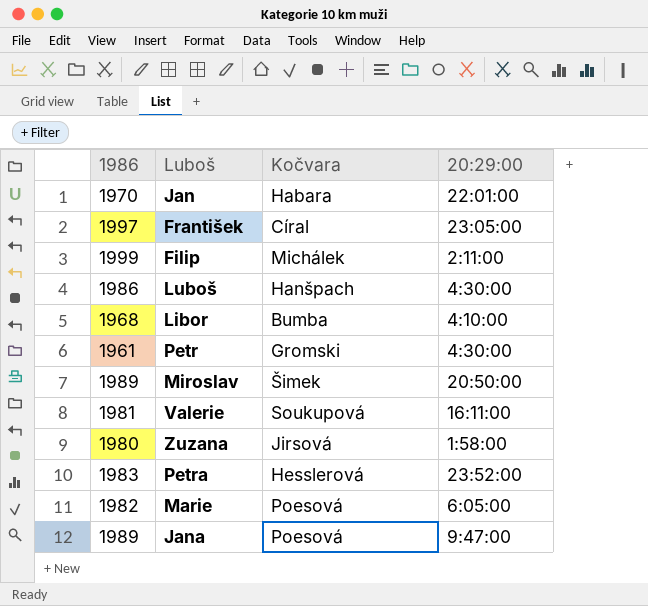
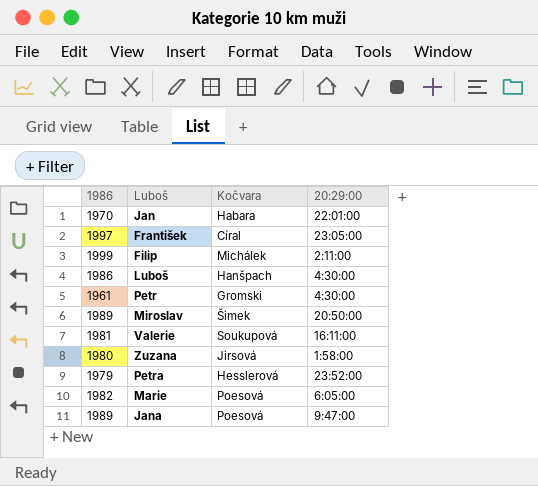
row Libor: 1968 | Bumba | 4:10:00 -> none
Petra | 1986: 1983 -> 1979

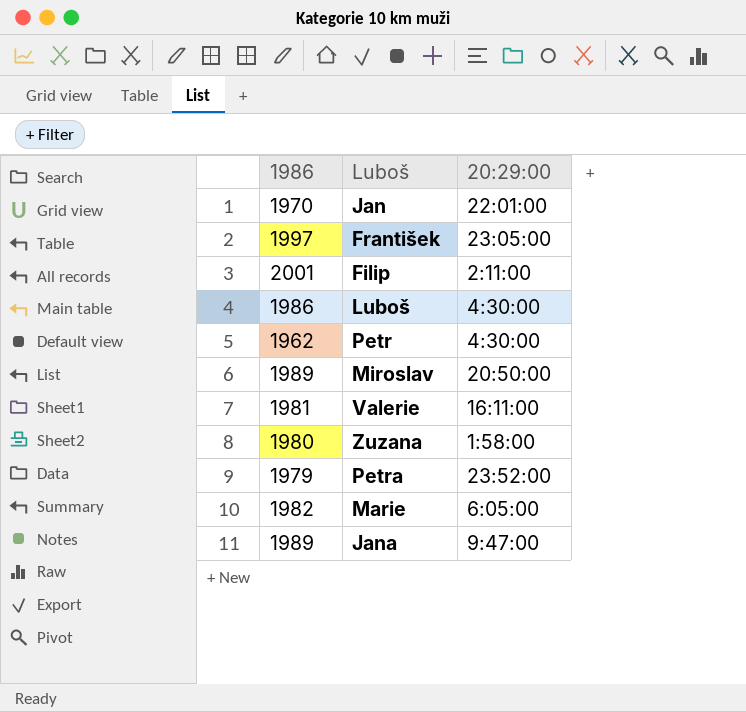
column Kočvara | position: 3 -> none
Filip | 1986: 1999 -> 2001
Petr | 1986: 1961 -> 1962

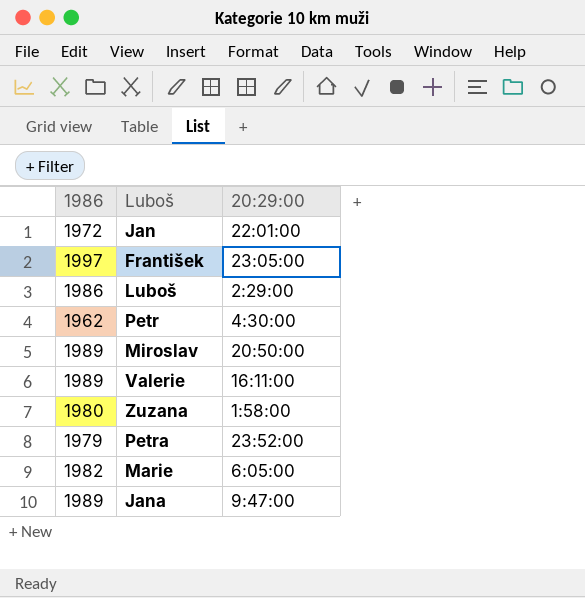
row Filip: 2001 | 2:11:00 -> none
Jan | 1986: 1970 -> 1972
Luboš | 20:29:00: 4:30:00 -> 2:29:00
Valerie | 1986: 1981 -> 1989

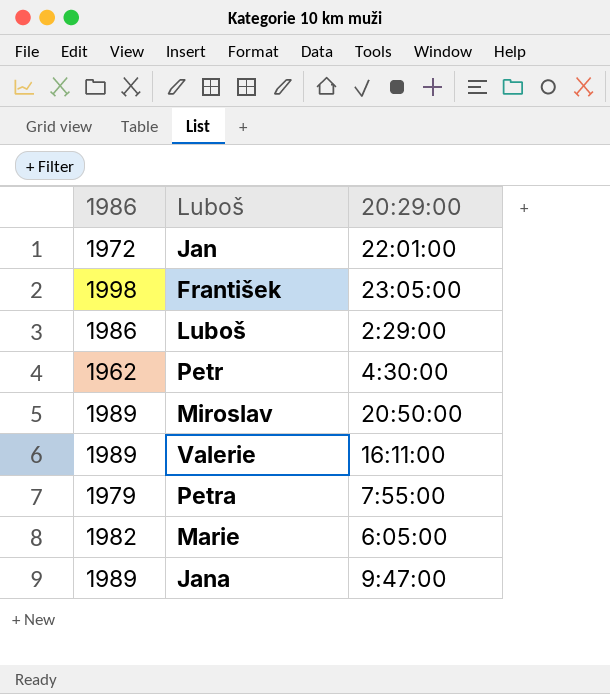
row Zuzana: 1980 | 1:58:00 -> none
František | 1986: 1997 -> 1998
Petra | 20:29:00: 23:52:00 -> 7:55:00

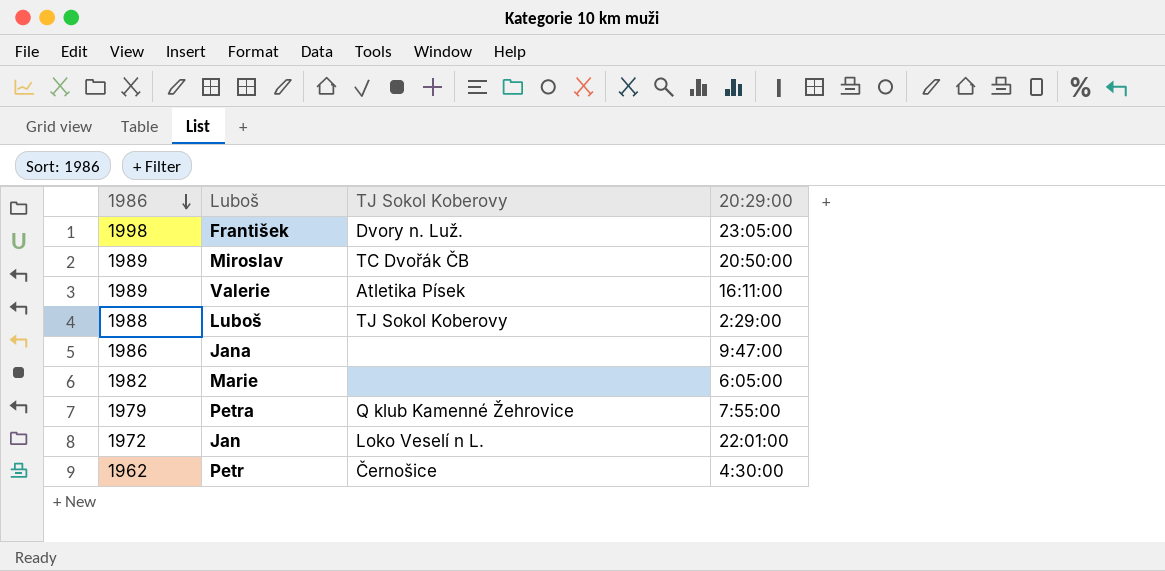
row order: none -> 1986 descending
column TJ Sokol Koberovy | position: none -> 3
Luboš | 1986: 1986 -> 1988
Jana | 1986: 1989 -> 1986

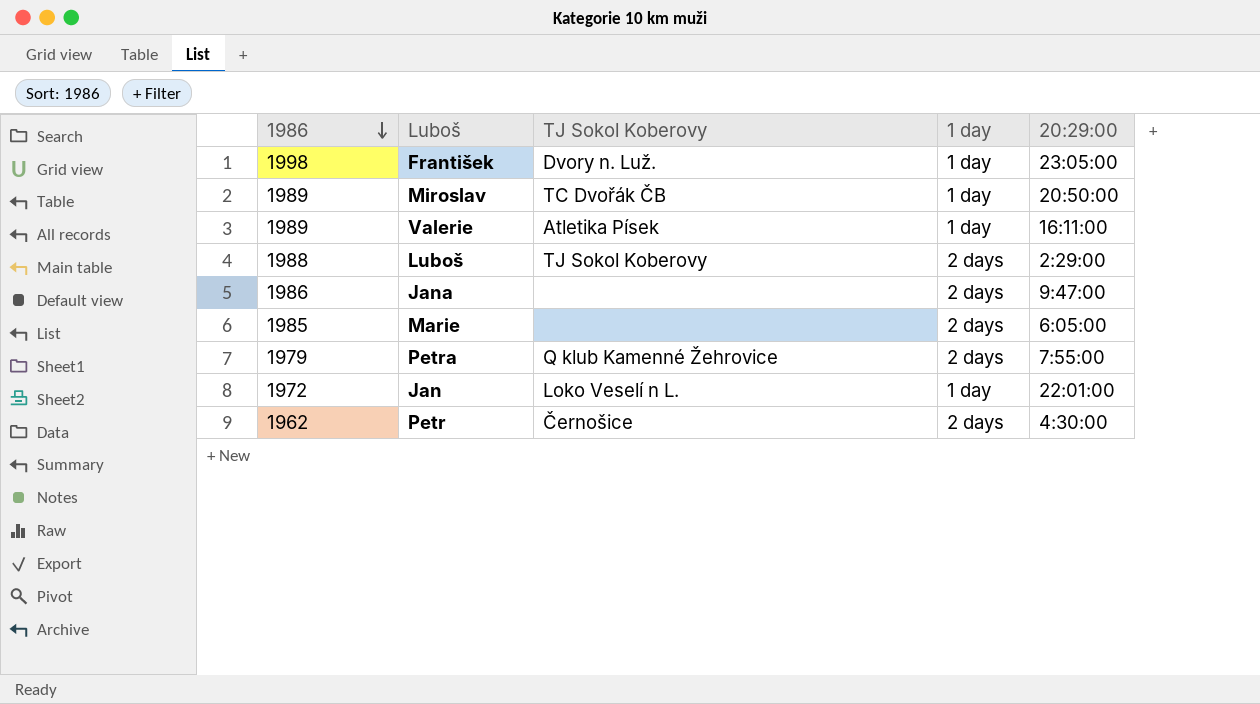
column 1 day | position: none -> 4
Marie | 1986: 1982 -> 1985

